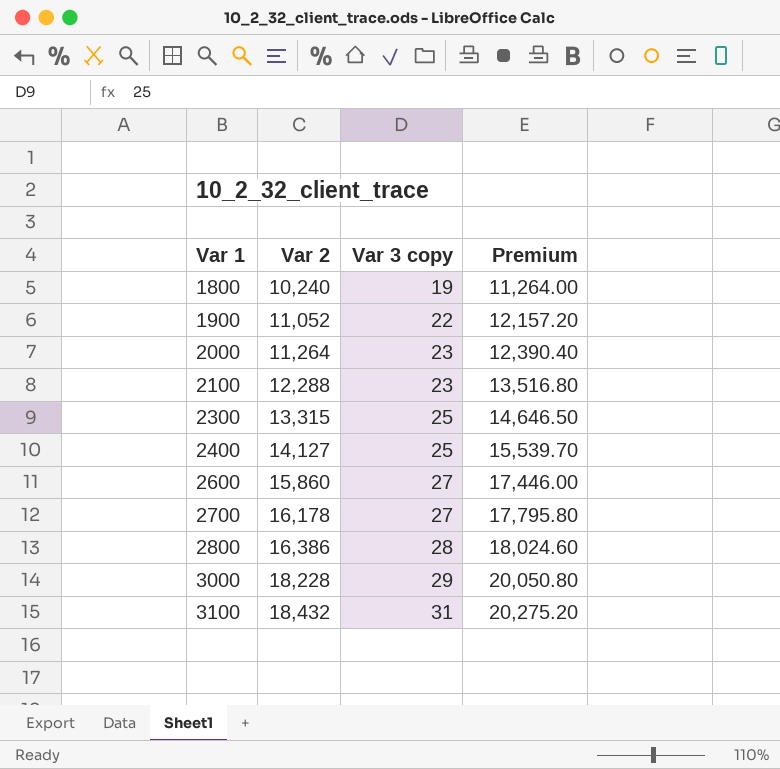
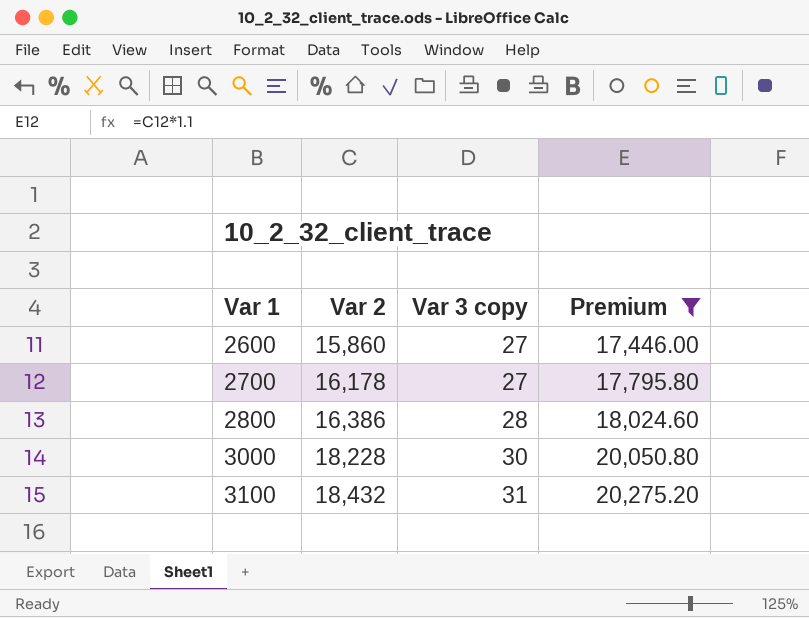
filter: none -> Premium >= 17,446.00
3000 | Var 3 copy: 29 -> 30

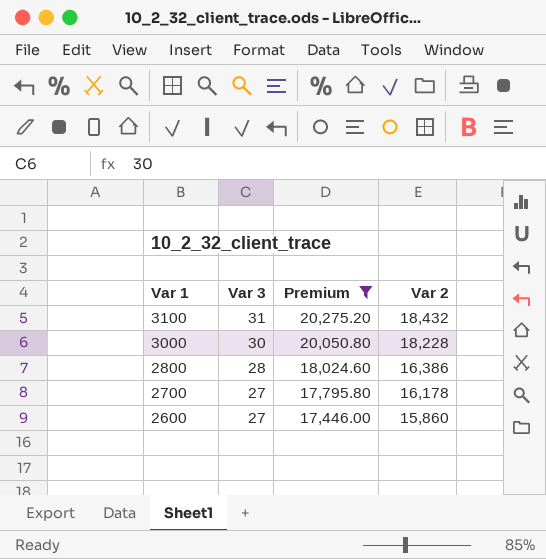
row order: Var 1 ascending -> Var 1 descending
column name: Var 3 copy -> Var 3
column Var 2 | position: 2 -> 4

